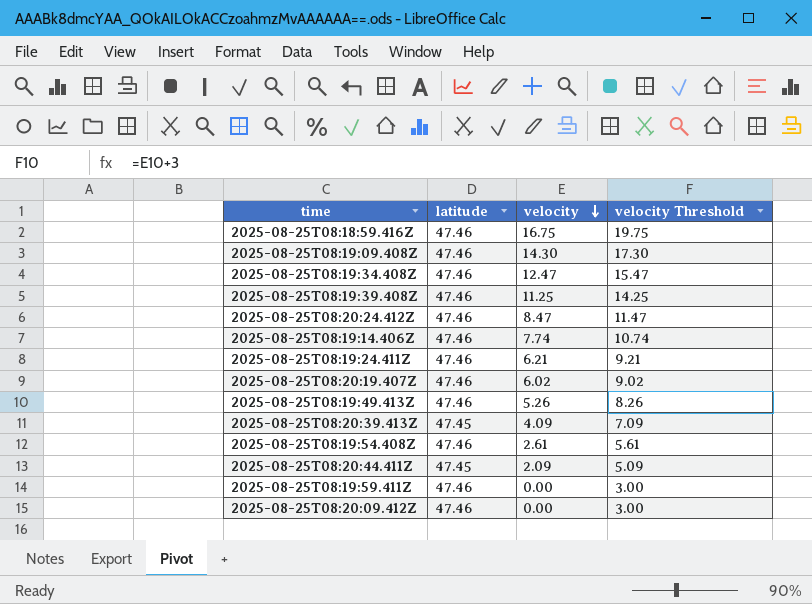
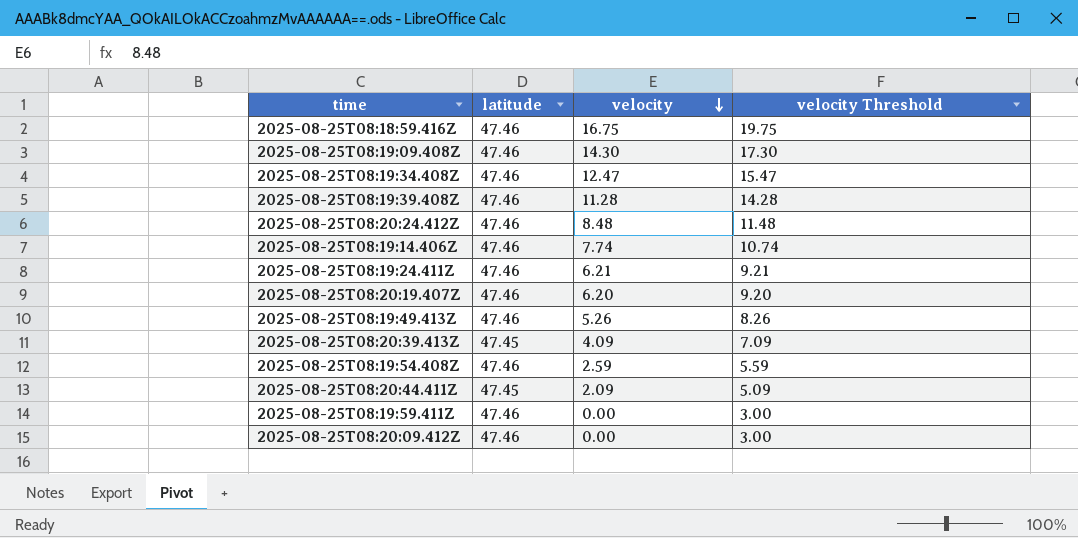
2025-08-25T08:19:39.408Z | velocity: 11.25 -> 11.28
2025-08-25T08:19:39.408Z | velocity Threshold: 14.25 -> 14.28
2025-08-25T08:20:24.412Z | velocity: 8.47 -> 8.48
2025-08-25T08:20:24.412Z | velocity Threshold: 11.47 -> 11.48
2025-08-25T08:20:19.407Z | velocity: 6.02 -> 6.20
2025-08-25T08:20:19.407Z | velocity Threshold: 9.02 -> 9.20
2025-08-25T08:19:54.408Z | velocity: 2.61 -> 2.59
2025-08-25T08:19:54.408Z | velocity Threshold: 5.61 -> 5.59

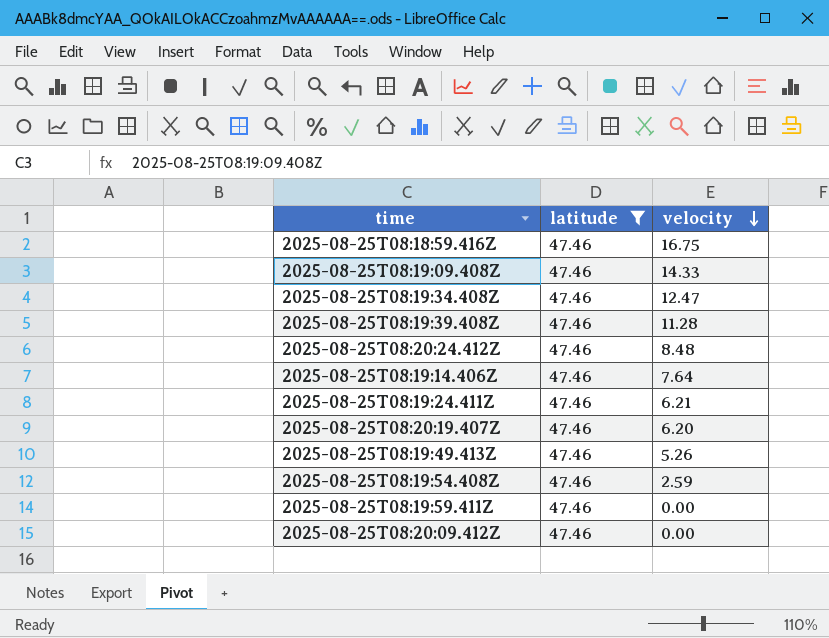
filter: none -> latitude = 47.46
column velocity Threshold | formula: [velocity] + 3 -> none
2025-08-25T08:19:09.408Z | velocity: 14.30 -> 14.33
2025-08-25T08:19:14.406Z | velocity: 7.74 -> 7.64

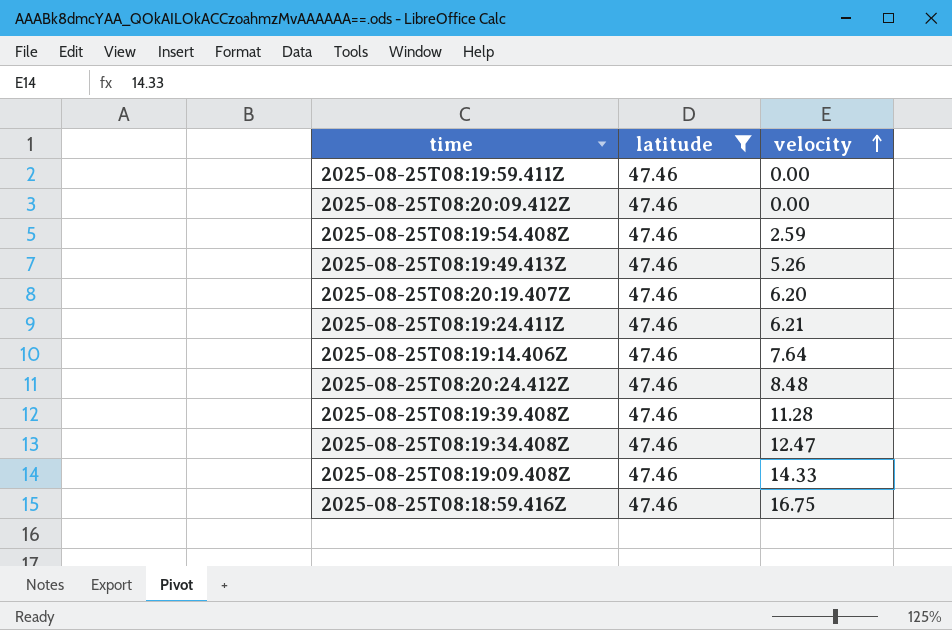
row order: velocity descending -> velocity ascending

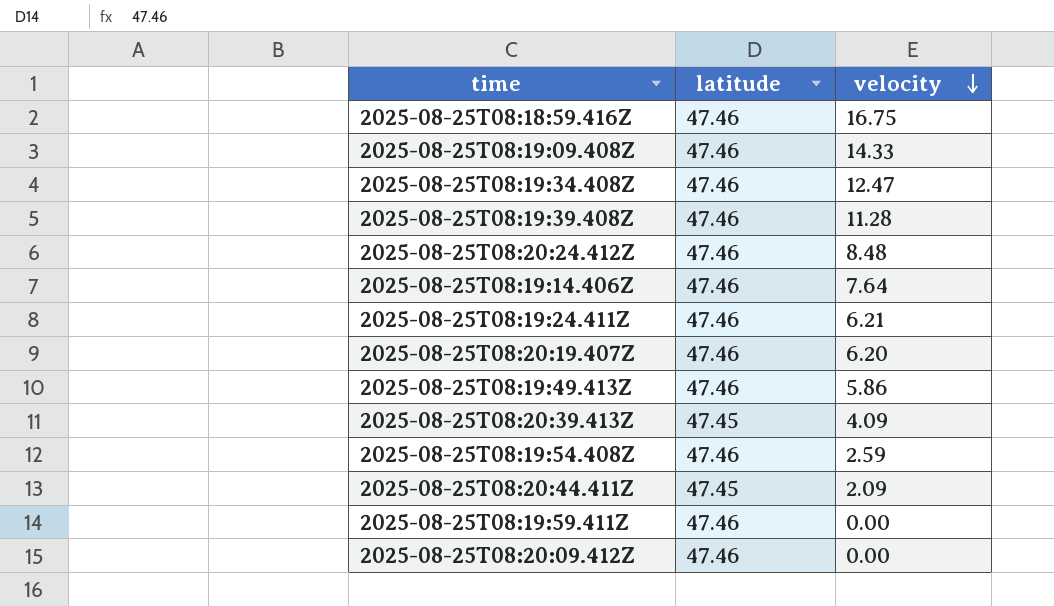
filter: latitude = 47.46 -> none
row order: velocity ascending -> velocity descending
2025-08-25T08:19:49.413Z | velocity: 5.26 -> 5.86

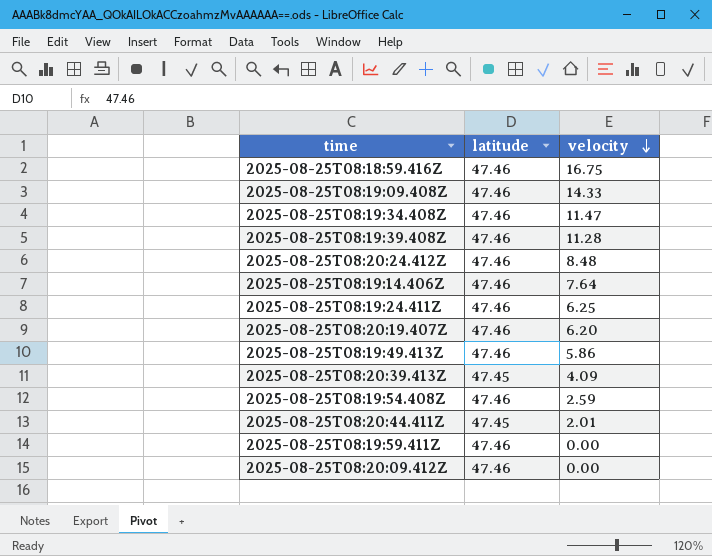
2025-08-25T08:19:34.408Z | velocity: 12.47 -> 11.47
2025-08-25T08:19:24.411Z | velocity: 6.21 -> 6.25
2025-08-25T08:20:44.411Z | velocity: 2.09 -> 2.01

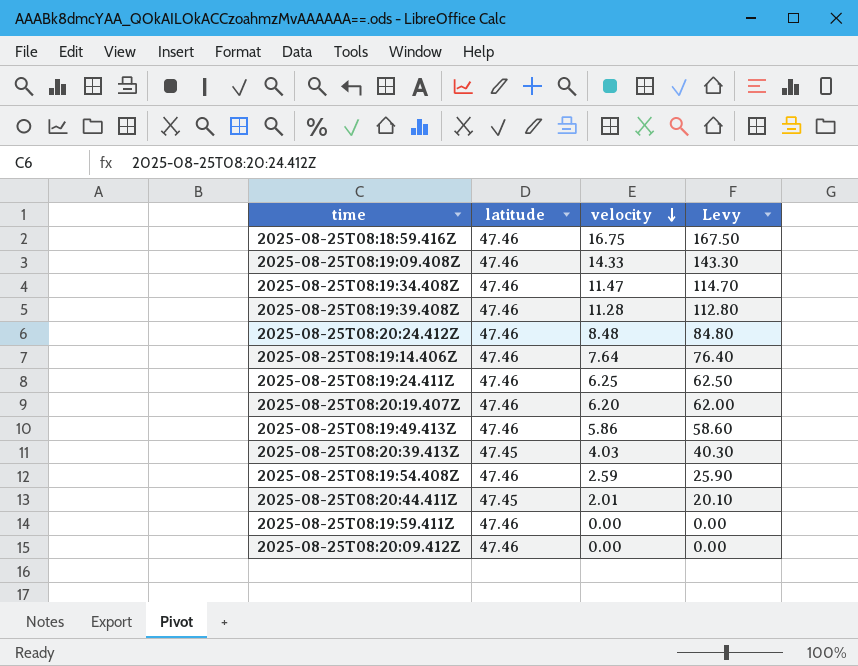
column Levy | formula: none -> [velocity] * 10
2025-08-25T08:20:39.413Z | velocity: 4.09 -> 4.03

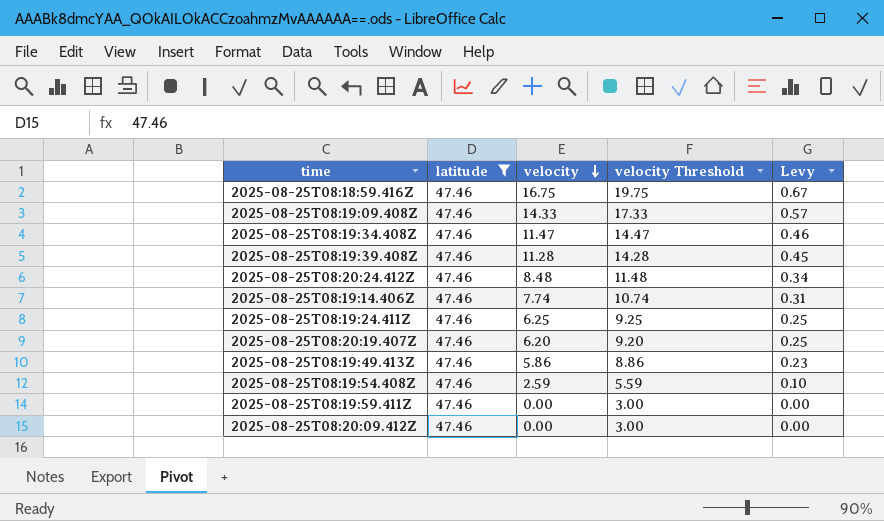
filter: none -> latitude = 47.46
column velocity Threshold | formula: none -> [velocity] + 3
column Levy | formula: [velocity] * 10 -> [velocity] * 0.04
2025-08-25T08:19:14.406Z | velocity: 7.64 -> 7.74

